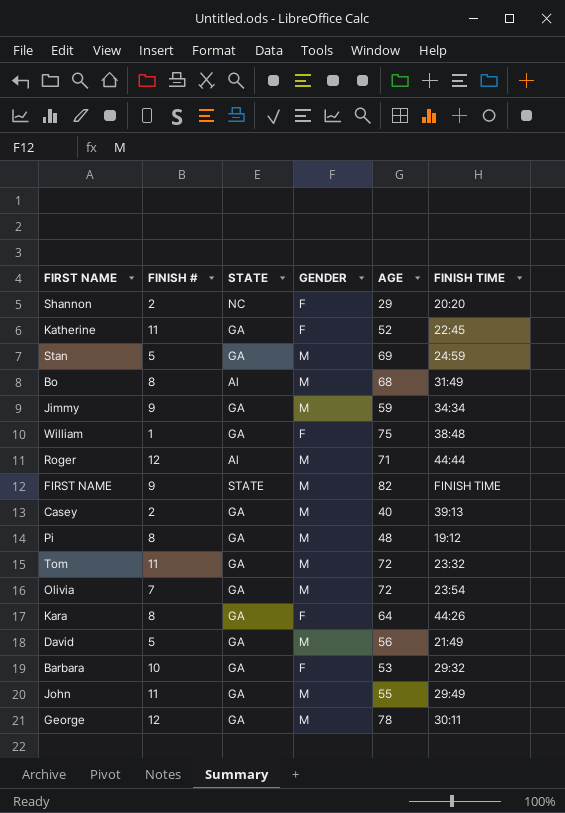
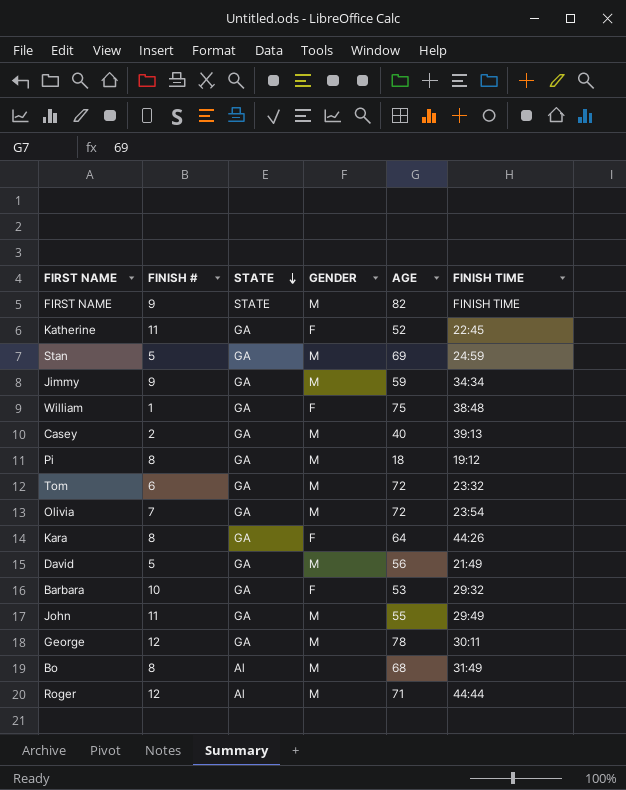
row order: none -> STATE descending
row Shannon: 2 | NC | F | 29 | 20:20 -> none
Pi | AGE: 48 -> 18
Tom | FINISH #: 11 -> 6

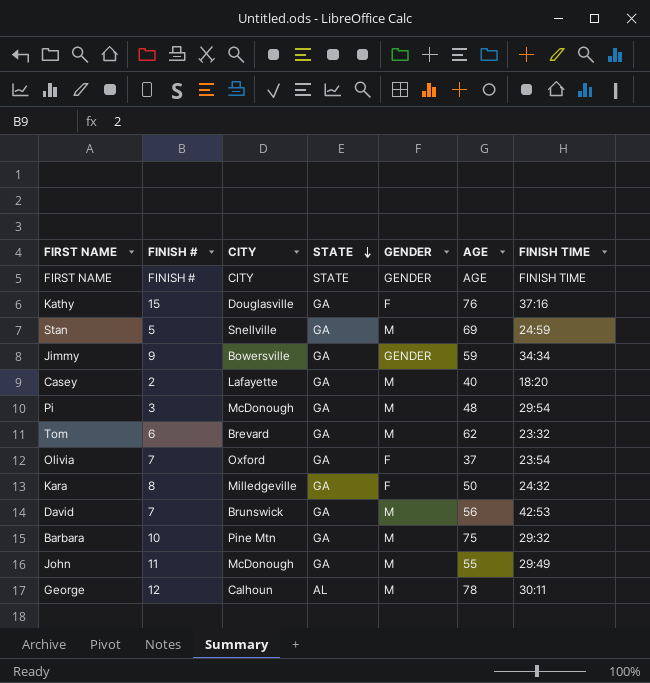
column CITY | position: none -> 3
row Katherine: 11 | GA | F | 52 | 22:45 -> none
row William: 1 | GA | F | 75 | 38:48 -> none
row Bo: 8 | Al | M | 68 | 31:49 -> none
row Roger: 12 | Al | M | 71 | 44:44 -> none
FIRST NAME | FINISH #: 9 -> FINISH #
FIRST NAME | GENDER: M -> GENDER
FIRST NAME | AGE: 82 -> AGE
row Kathy: none -> 15 | Douglasville | GA | F | 76 | 37:16
Jimmy | GENDER: M -> GENDER
Casey | FINISH TIME: 39:13 -> 18:20
Pi | FINISH #: 8 -> 3
Pi | AGE: 18 -> 48
Pi | FINISH TIME: 19:12 -> 29:54
Tom | AGE: 72 -> 62
Olivia | GENDER: M -> F
Olivia | AGE: 72 -> 37
Kara | AGE: 64 -> 50
Kara | FINISH TIME: 44:26 -> 24:32
David | FINISH #: 5 -> 7
David | FINISH TIME: 21:49 -> 42:53
Barbara | GENDER: F -> M
Barbara | AGE: 53 -> 75
George | STATE: GA -> AL

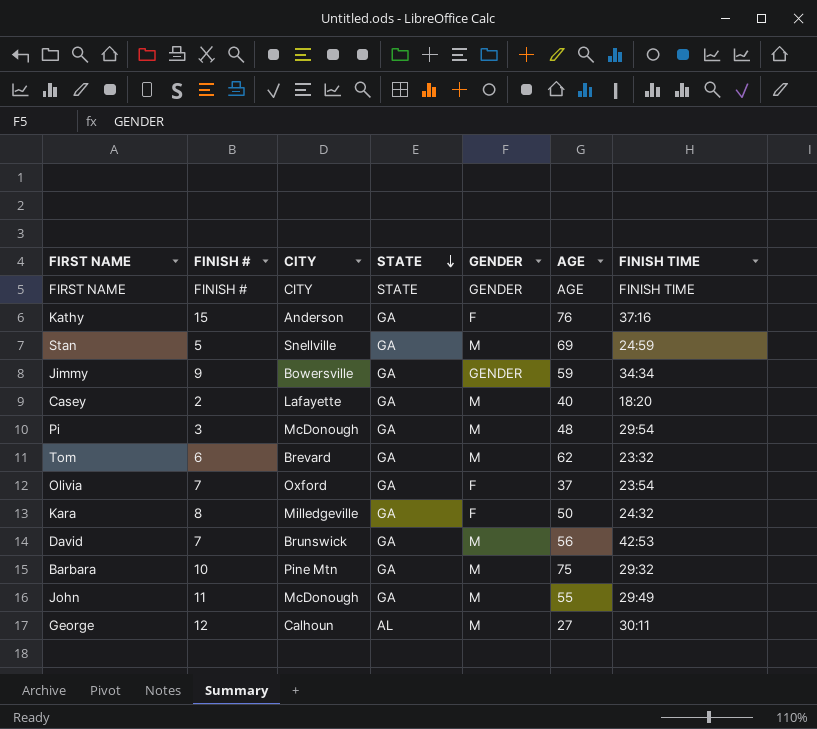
Kathy | CITY: Douglasville -> Anderson
George | AGE: 78 -> 27

